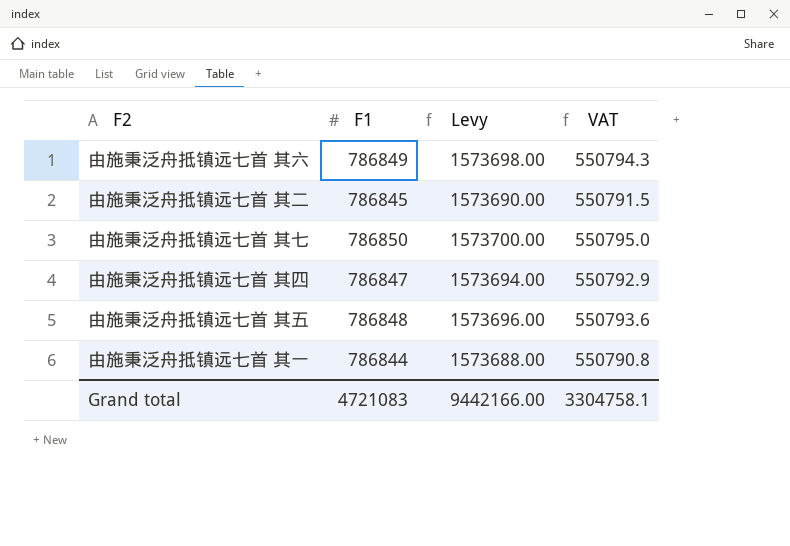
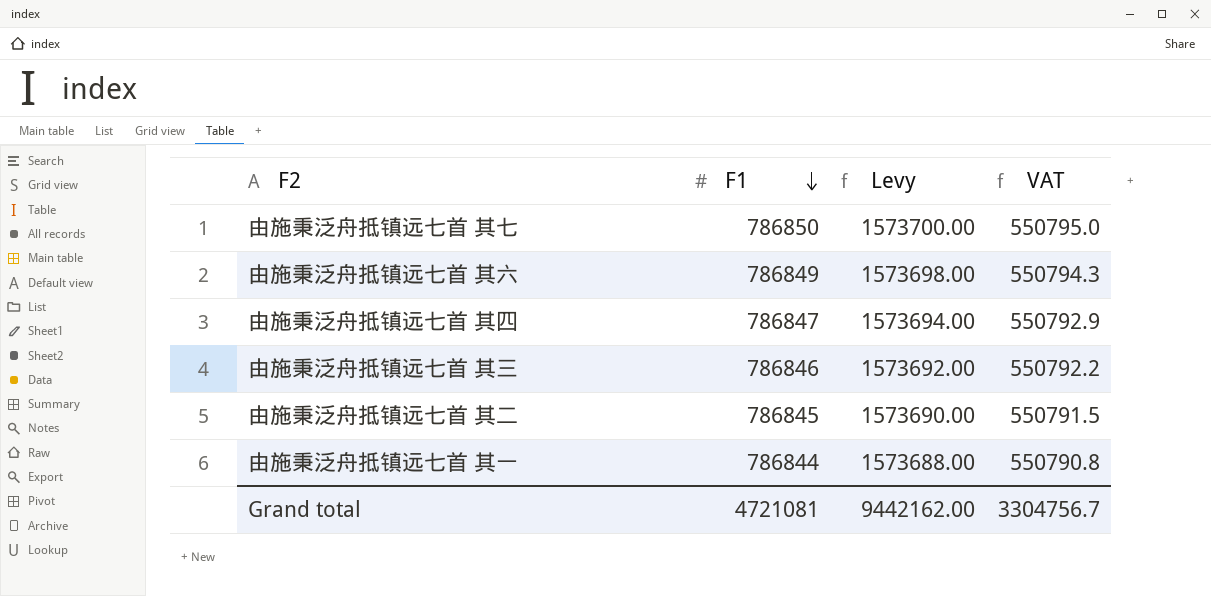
row order: none -> F1 descending
row 由施秉泛舟抵镇远七首 其五: 786848 | 1573696.00 | 550793.6 -> none
row 由施秉泛舟抵镇远七首 其三: none -> 786846 | 1573692.00 | 550792.2
Grand total | F1: 4721083 -> 4721081
Grand total | Levy: 9442166.00 -> 9442162.00
Grand total | VAT: 3304758.1 -> 3304756.7

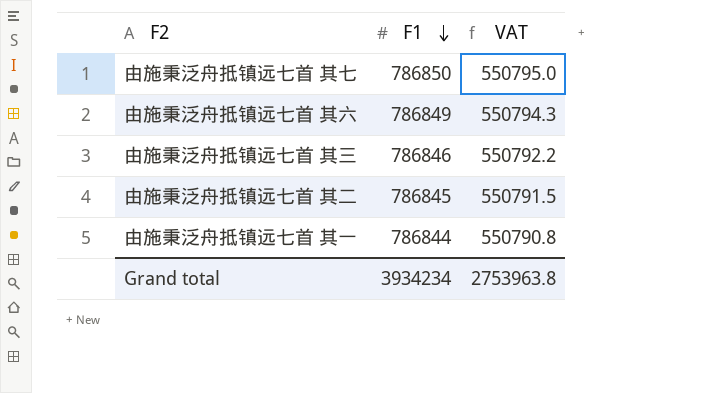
column Levy | formula: [F1] * 2 -> none
row 由施秉泛舟抵镇远七首 其四: 786847 | 1573694.00 | 550792.9 -> none
Grand total | F1: 4721081 -> 3934234
Grand total | VAT: 3304756.7 -> 2753963.8

